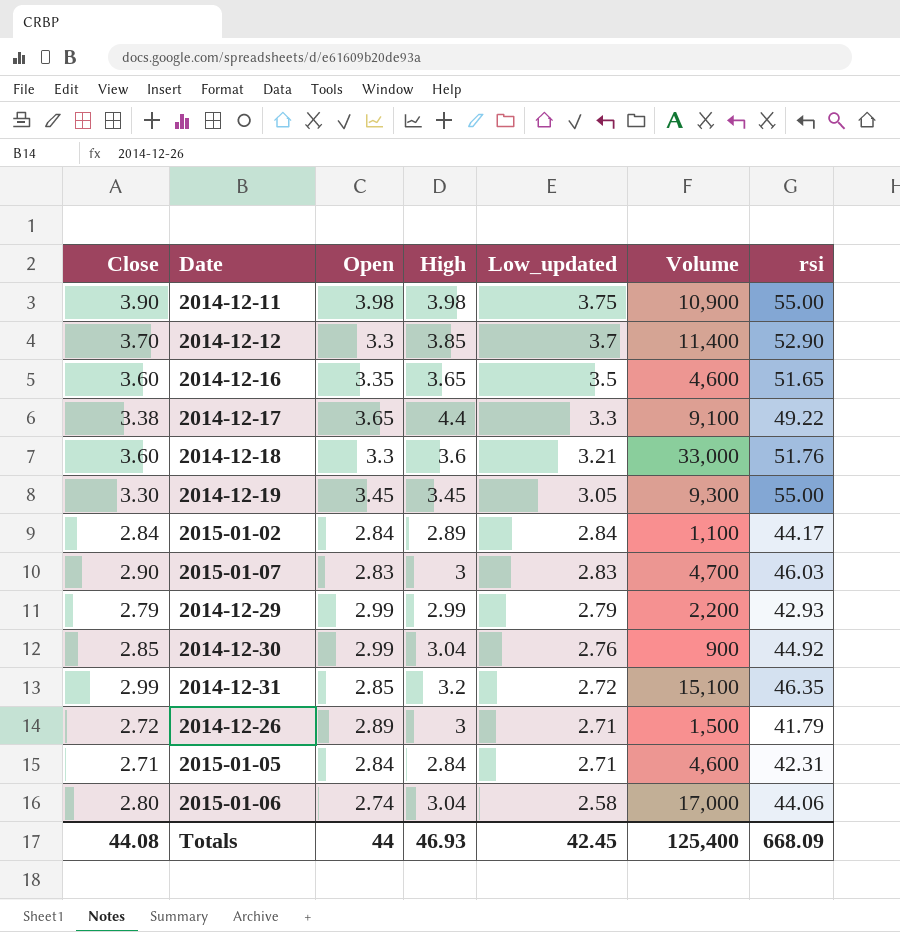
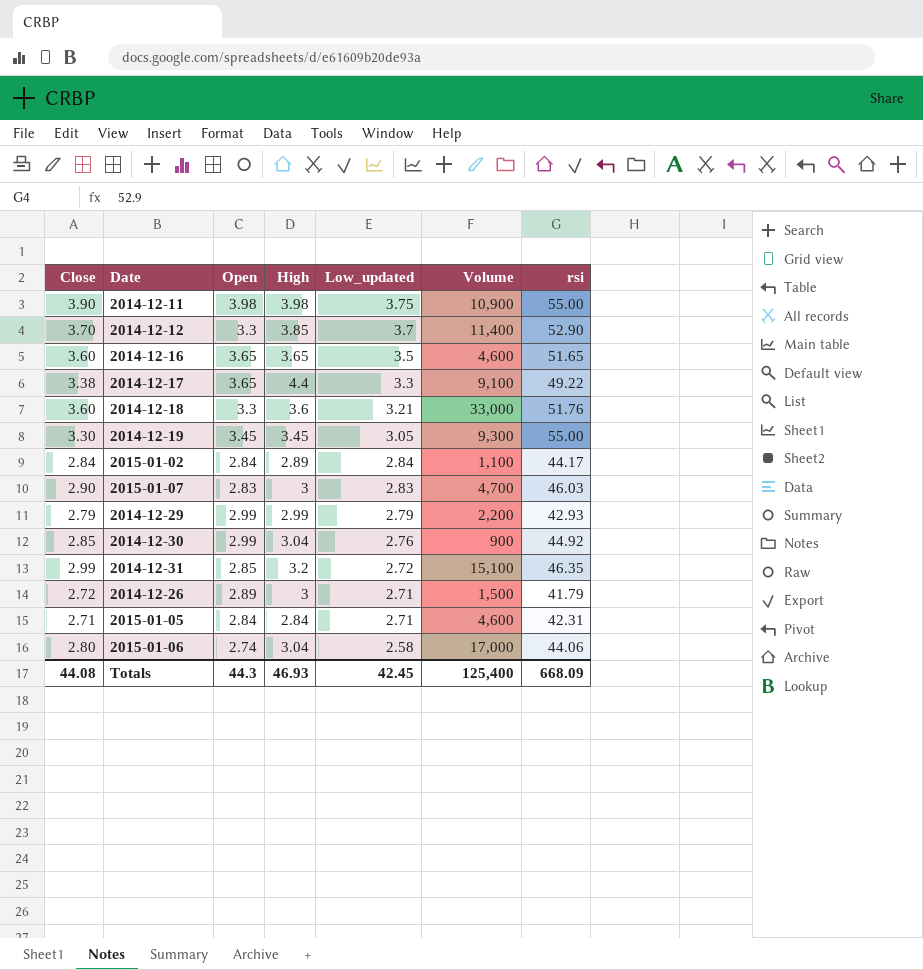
2014-12-16 | Open: 3.35 -> 3.65
Totals | Open: 44 -> 44.3

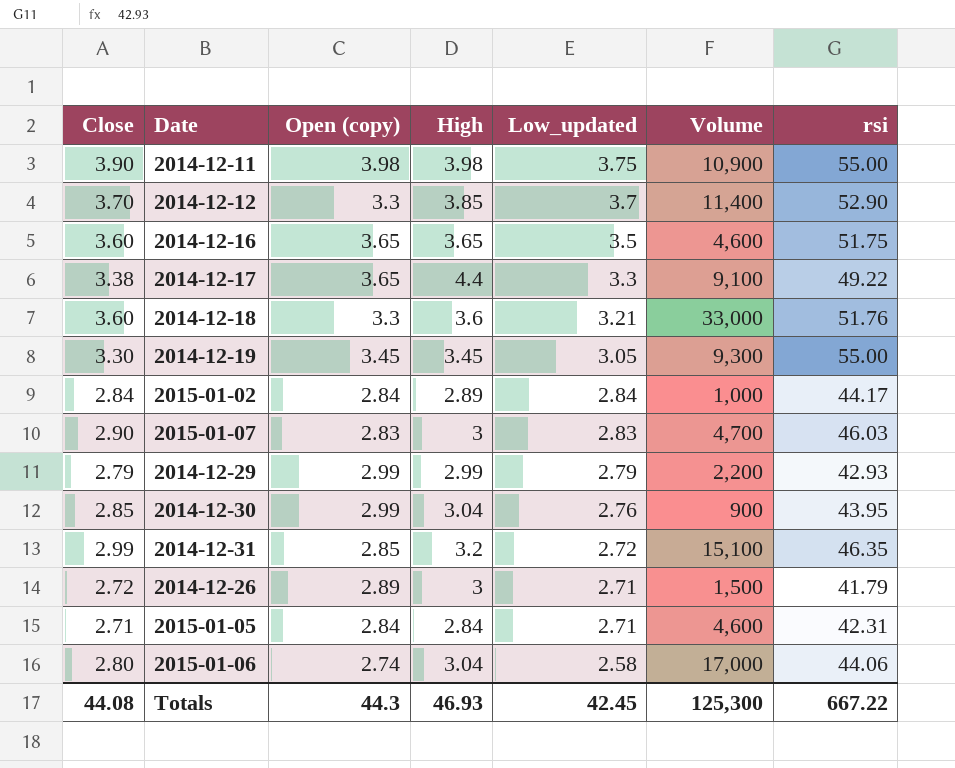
column name: Open -> Open (copy)
2014-12-16 | rsi: 51.65 -> 51.75
2015-01-02 | Volume: 1,100 -> 1,000
2014-12-30 | rsi: 44.92 -> 43.95
Totals | Volume: 125,400 -> 125,300
Totals | rsi: 668.09 -> 667.22

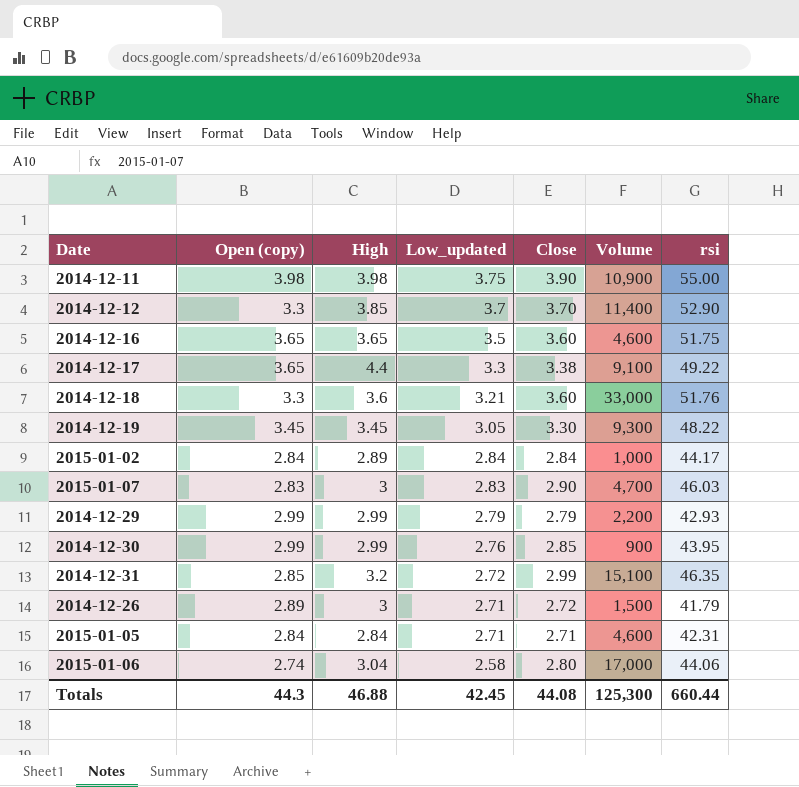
column Close | position: 1 -> 5
2014-12-19 | rsi: 55.00 -> 48.22
2014-12-30 | High: 3.04 -> 2.99
Totals | High: 46.93 -> 46.88
Totals | rsi: 667.22 -> 660.44

